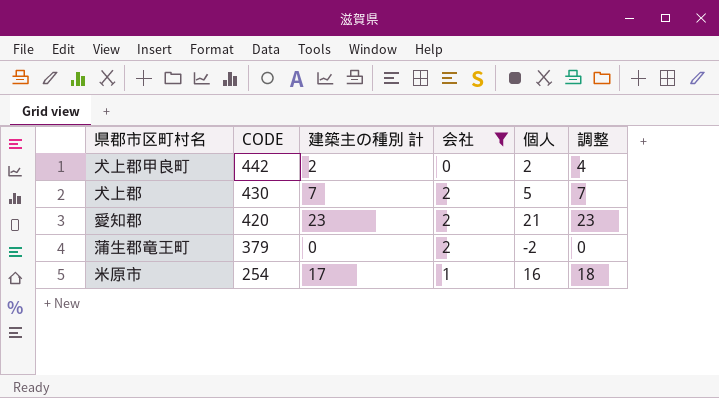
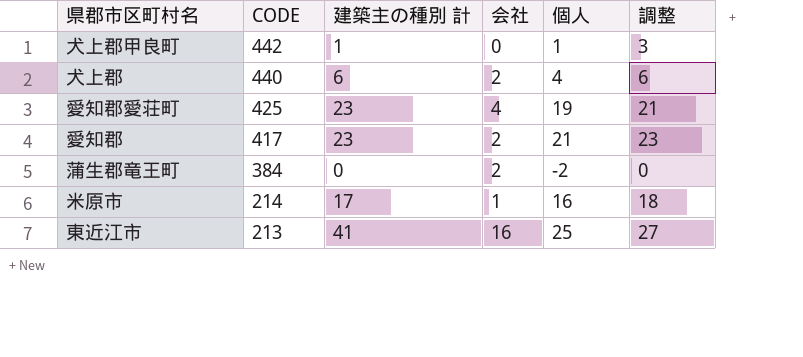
filter: 会社 <= 2 -> none
犬上郡甲良町 | 建築主の種別 計: 2 -> 1
犬上郡甲良町 | 個人: 2 -> 1
犬上郡甲良町 | 調整: 4 -> 3
犬上郡 | CODE: 430 -> 440
犬上郡 | 建築主の種別 計: 7 -> 6
犬上郡 | 個人: 5 -> 4
犬上郡 | 調整: 7 -> 6
愛知郡 | CODE: 420 -> 417
蒲生郡竜王町 | CODE: 379 -> 384
米原市 | CODE: 254 -> 214

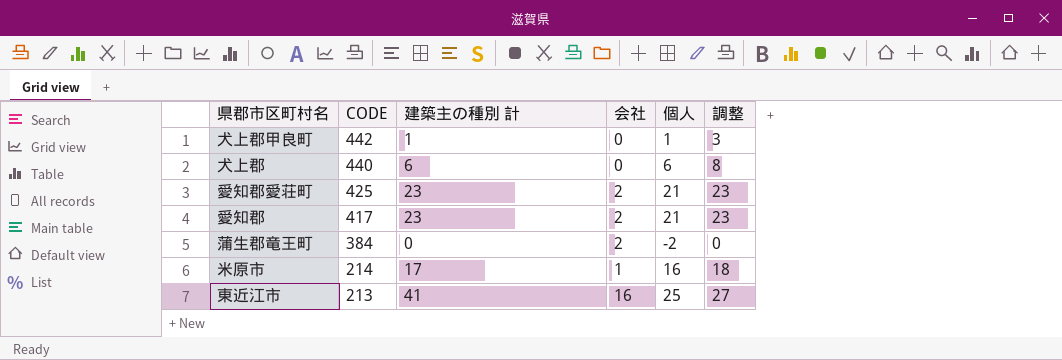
犬上郡 | 会社: 2 -> 0
犬上郡 | 個人: 4 -> 6
犬上郡 | 調整: 6 -> 8
愛知郡愛荘町 | 会社: 4 -> 2
愛知郡愛荘町 | 個人: 19 -> 21
愛知郡愛荘町 | 調整: 21 -> 23

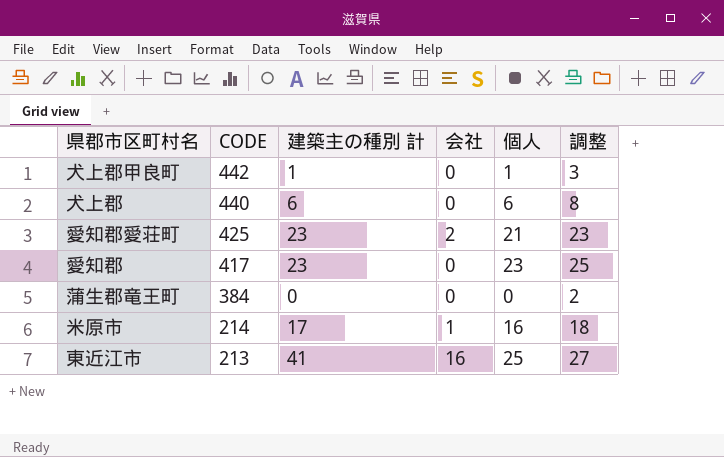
愛知郡 | 会社: 2 -> 0
愛知郡 | 個人: 21 -> 23
愛知郡 | 調整: 23 -> 25
蒲生郡竜王町 | 会社: 2 -> 0
蒲生郡竜王町 | 個人: -2 -> 0
蒲生郡竜王町 | 調整: 0 -> 2

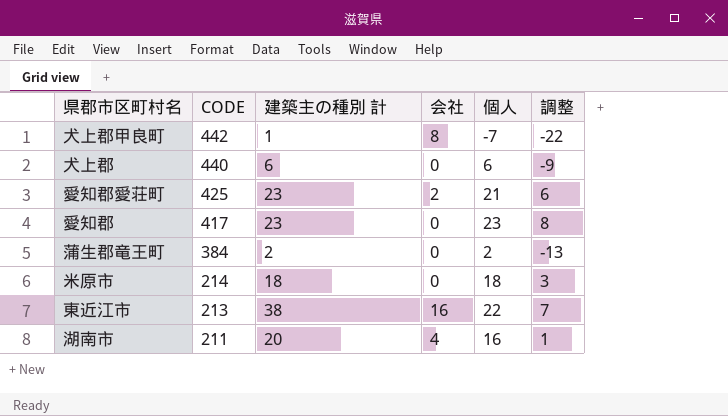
column 調整 | formula: [個人] + 2 -> [個人] - 15
犬上郡甲良町 | 会社: 0 -> 8
犬上郡甲良町 | 個人: 1 -> -7
蒲生郡竜王町 | 建築主の種別 計: 0 -> 2
蒲生郡竜王町 | 個人: 0 -> 2
米原市 | 建築主の種別 計: 17 -> 18
米原市 | 会社: 1 -> 0
米原市 | 個人: 16 -> 18
東近江市 | 建築主の種別 計: 41 -> 38
東近江市 | 個人: 25 -> 22
row 湖南市: none -> 211 | 20 | 4 | 16 | 1

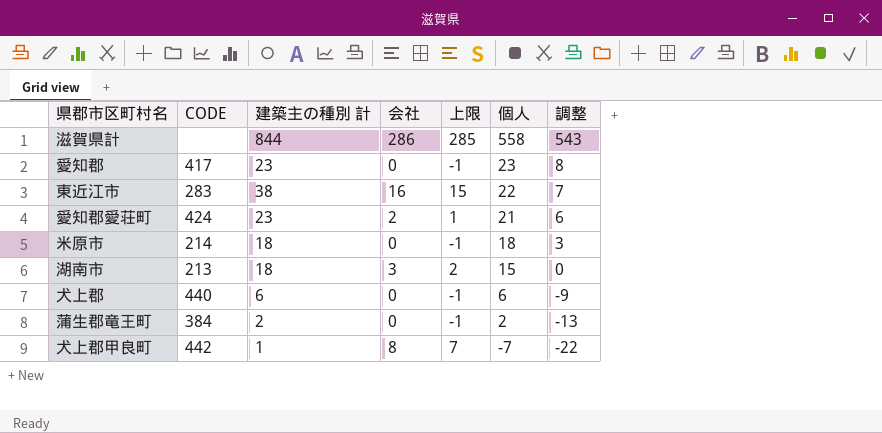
row order: CODE descending -> 個人 descending
column 上限 | formula: none -> [会社] - 1
row 滋賀県計: none -> none | 844 | 286 | 285 | 558 | 543
東近江市 | CODE: 213 -> 283
愛知郡愛荘町 | CODE: 425 -> 424
湖南市 | CODE: 211 -> 213
湖南市 | 建築主の種別 計: 20 -> 18
湖南市 | 会社: 4 -> 3
湖南市 | 個人: 16 -> 15
湖南市 | 調整: 1 -> 0

